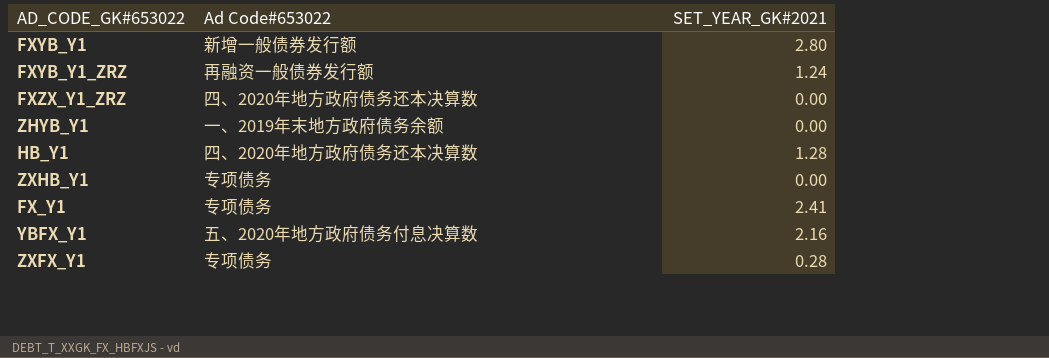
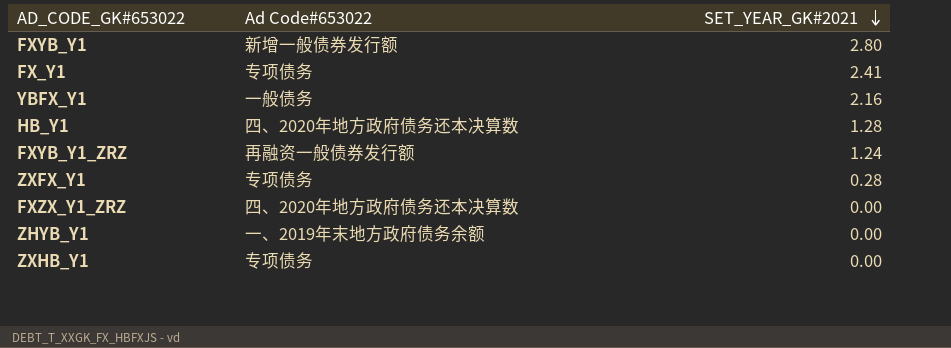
row order: none -> SET_YEAR_GK#2021 descending
YBFX_Y1 | Ad Code#653022: 五、2020年地方政府债务付息决算数 -> 一般债务

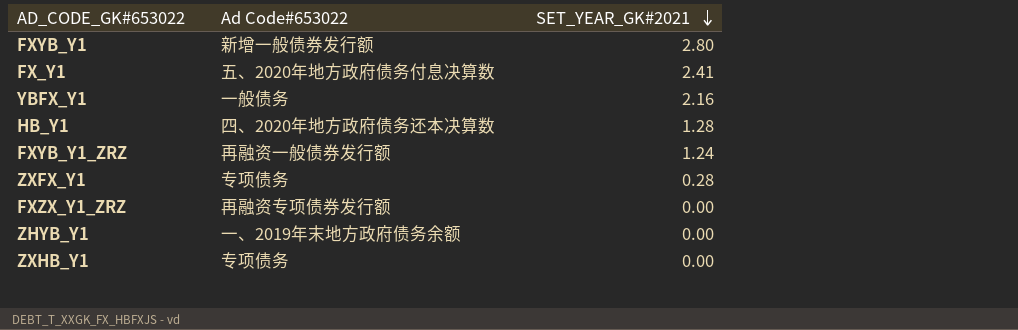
FX_Y1 | Ad Code#653022: 专项债务 -> 五、2020年地方政府债务付息决算数
FXZX_Y1_ZRZ | Ad Code#653022: 四、2020年地方政府债务还本决算数 -> 再融资专项债券发行额

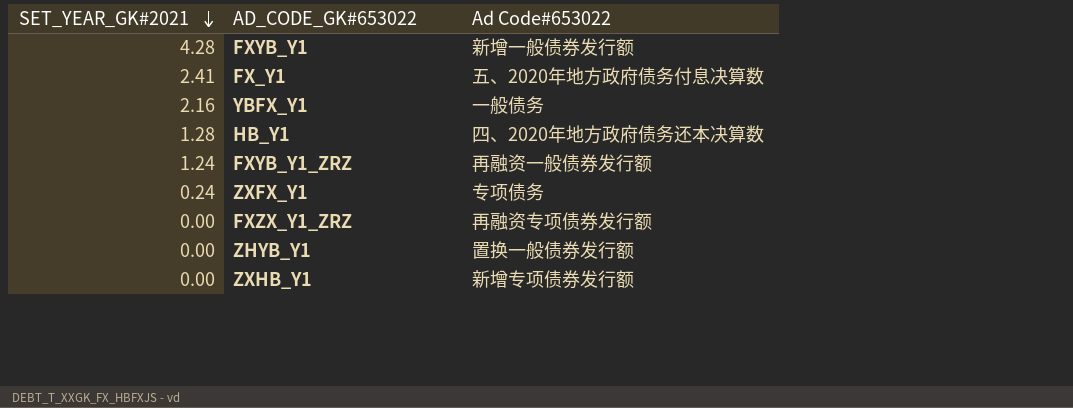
column SET_YEAR_GK#2021 | position: 3 -> 1
FXYB_Y1 | SET_YEAR_GK#2021: 2.80 -> 4.28
ZXFX_Y1 | SET_YEAR_GK#2021: 0.28 -> 0.24
ZHYB_Y1 | Ad Code#653022: 一、2019年末地方政府债务余额 -> 置换一般债券发行额
ZXHB_Y1 | Ad Code#653022: 专项债务 -> 新增专项债券发行额

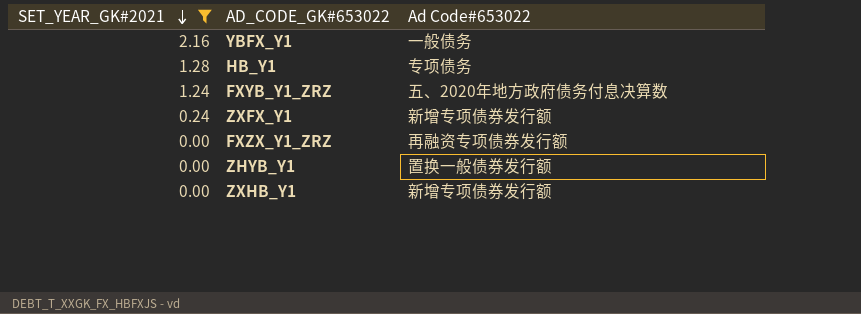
filter: none -> SET_YEAR_GK#2021 <= 2.16
HB_Y1 | Ad Code#653022: 四、2020年地方政府债务还本决算数 -> 专项债务
FXYB_Y1_ZRZ | Ad Code#653022: 再融资一般债券发行额 -> 五、2020年地方政府债务付息决算数
ZXFX_Y1 | Ad Code#653022: 专项债务 -> 新增专项债券发行额

